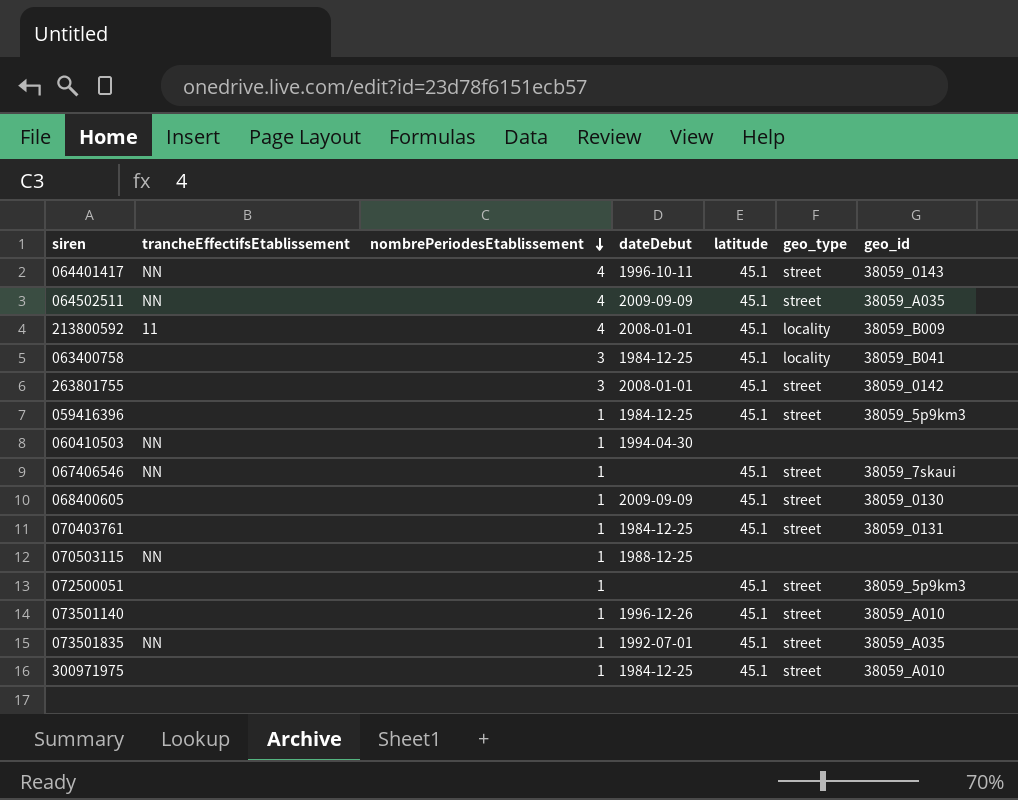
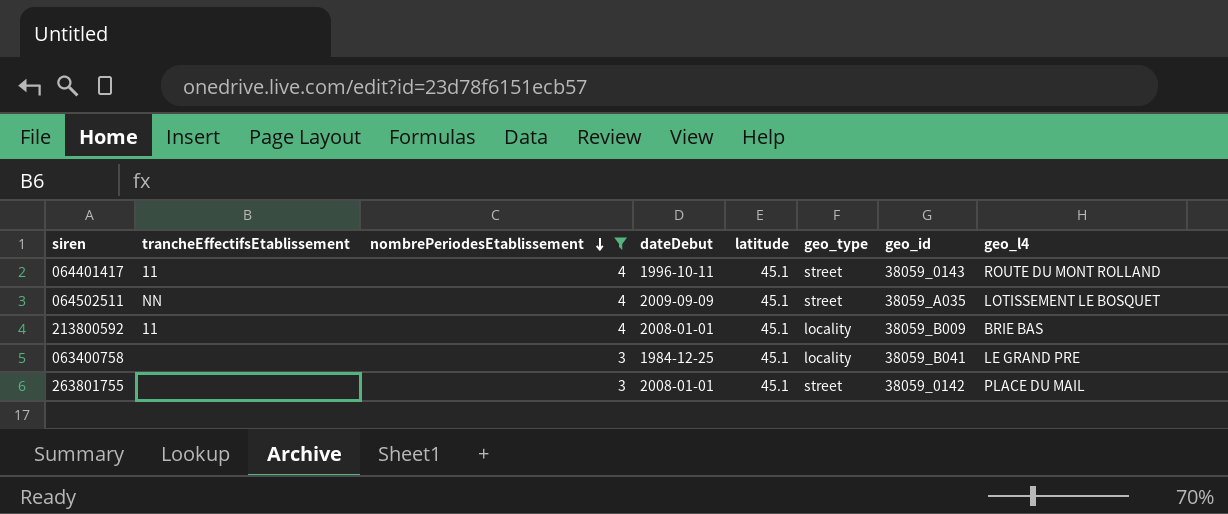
filter: none -> nombrePeriodesEtablissement != 1
column geo_l4 | position: none -> 8
064401417 | trancheEffectifsEtablissement: NN -> 11

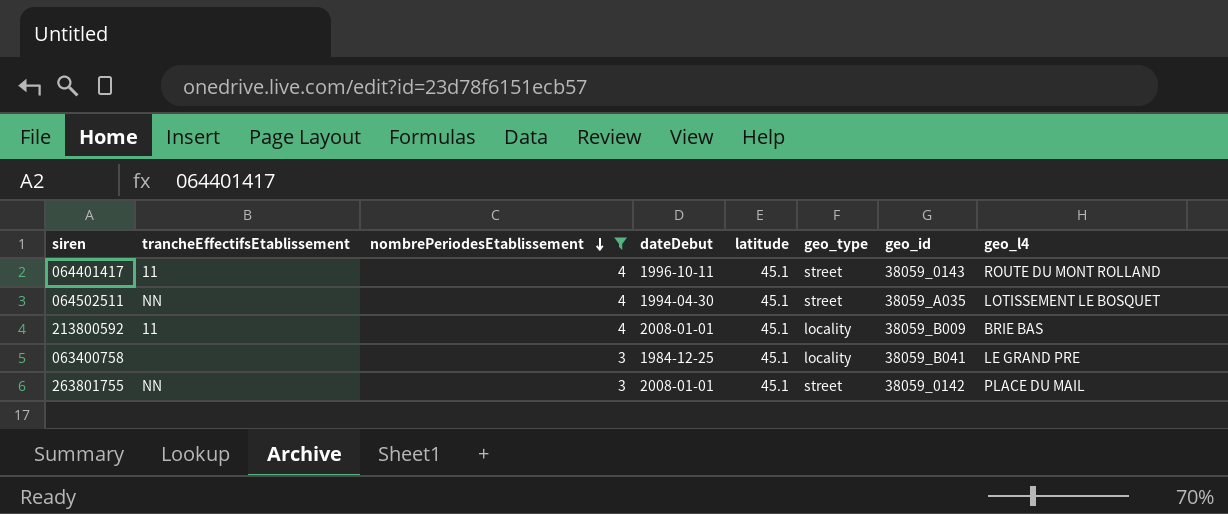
064502511 | dateDebut: 2009-09-09 -> 1994-04-30
263801755 | trancheEffectifsEtablissement: none -> NN

